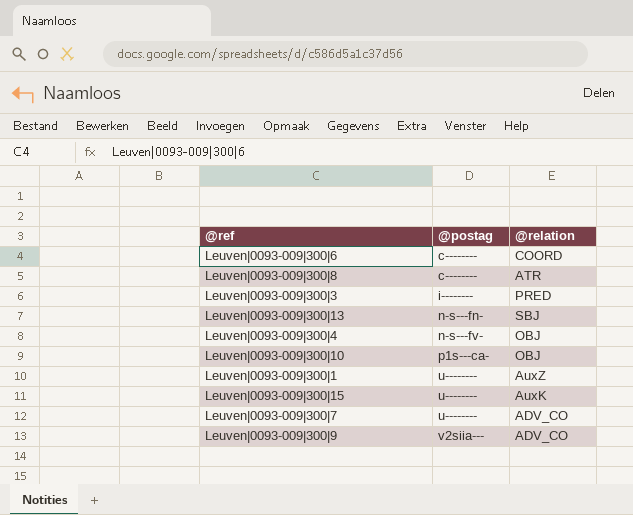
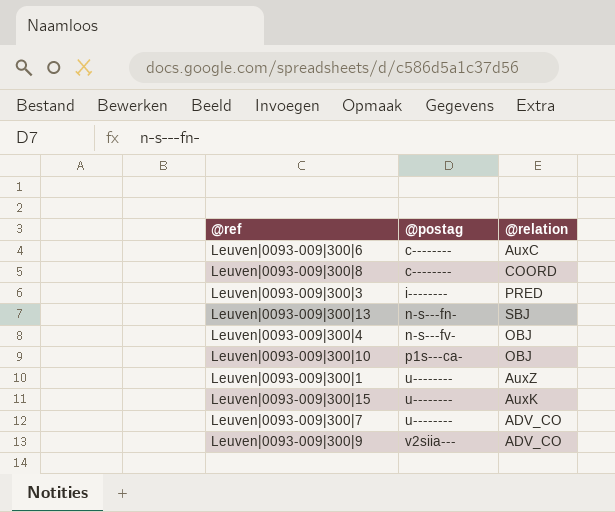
Leuven|0093-009|300|6 | @relation: COORD -> AuxC
Leuven|0093-009|300|8 | @relation: ATR -> COORD

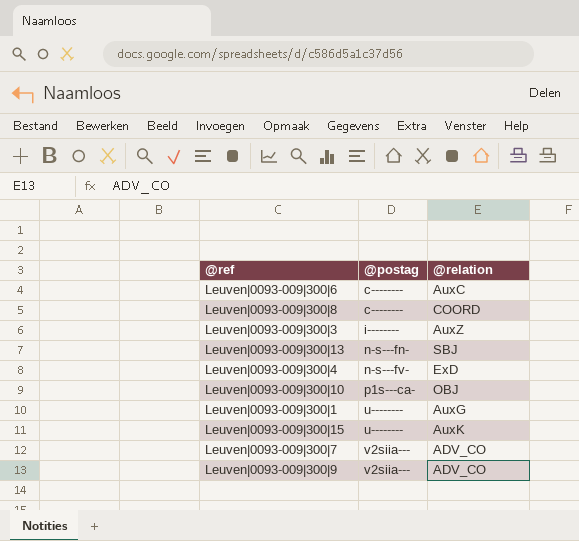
Leuven|0093-009|300|3 | @relation: PRED -> AuxZ
Leuven|0093-009|300|4 | @relation: OBJ -> ExD
Leuven|0093-009|300|1 | @relation: AuxZ -> AuxG
Leuven|0093-009|300|7 | @postag: u-------- -> v2siia---

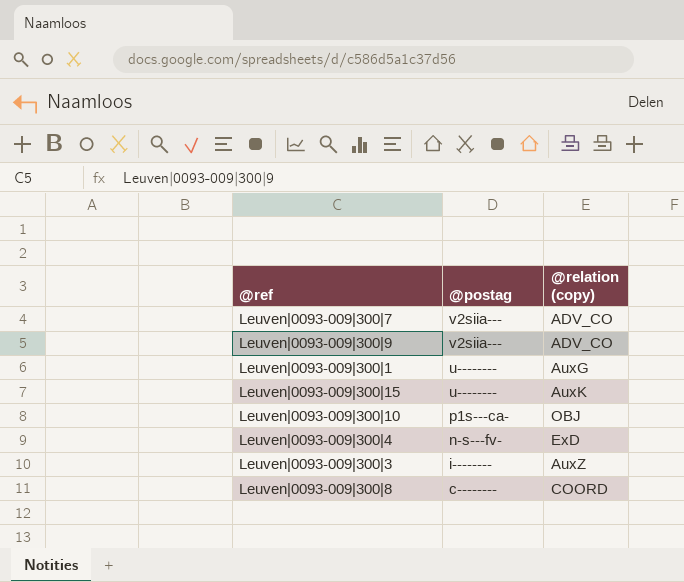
row order: @postag ascending -> @postag descending
column name: @relation -> @relation (copy)
row Leuven|0093-009|300|6: c-------- | AuxC -> none
row Leuven|0093-009|300|13: n-s---fn- | SBJ -> none

